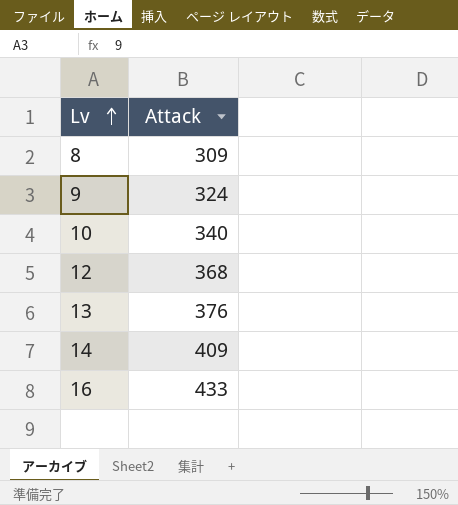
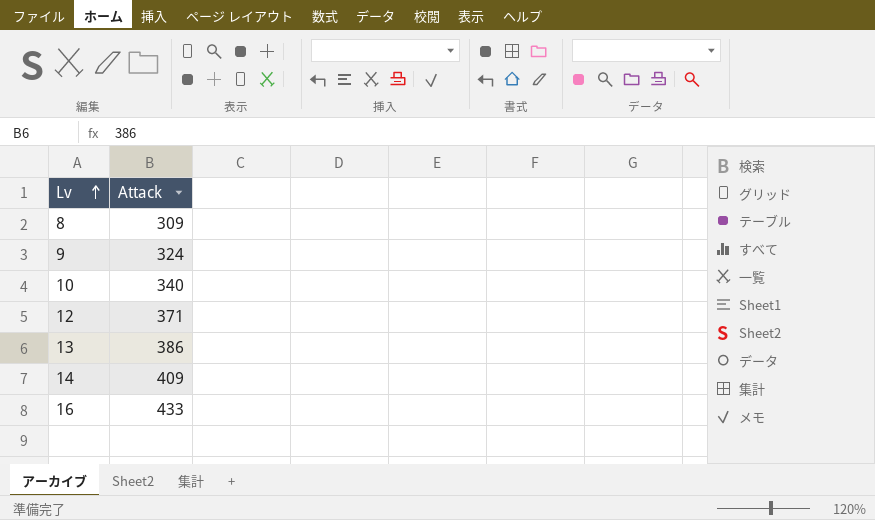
12 | Attack: 368 -> 371
13 | Attack: 376 -> 386

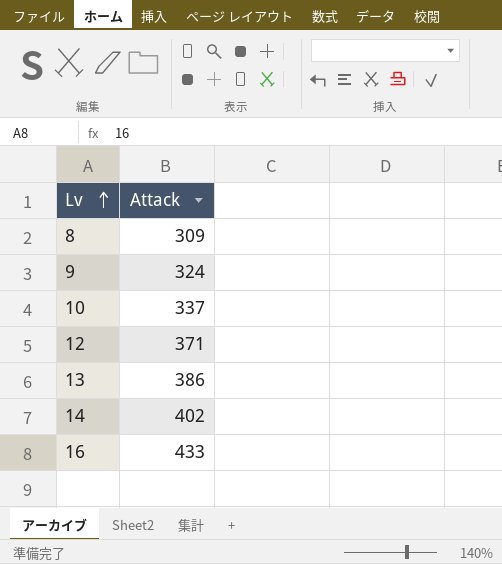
10 | Attack: 340 -> 337
14 | Attack: 409 -> 402

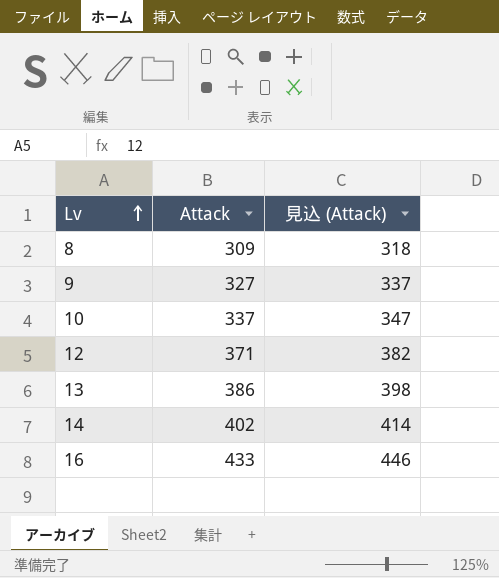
column 見込 (Attack) | formula: none -> [Attack] * 1.03
9 | Attack: 324 -> 327

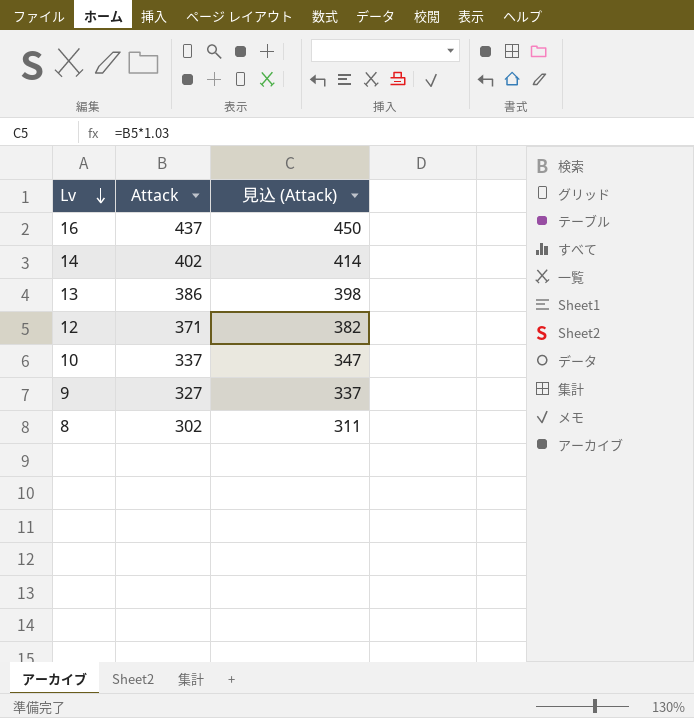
row order: Lv ascending -> Lv descending
16 | Attack: 433 -> 437
16 | 見込 (Attack): 446 -> 450
8 | Attack: 309 -> 302
8 | 見込 (Attack): 318 -> 311

